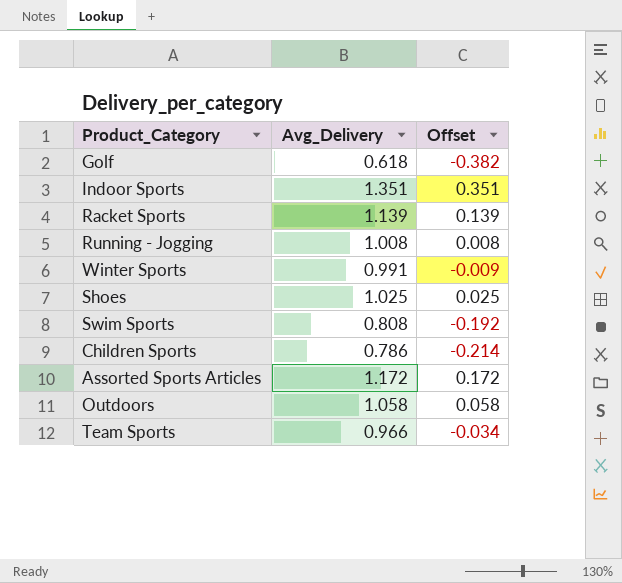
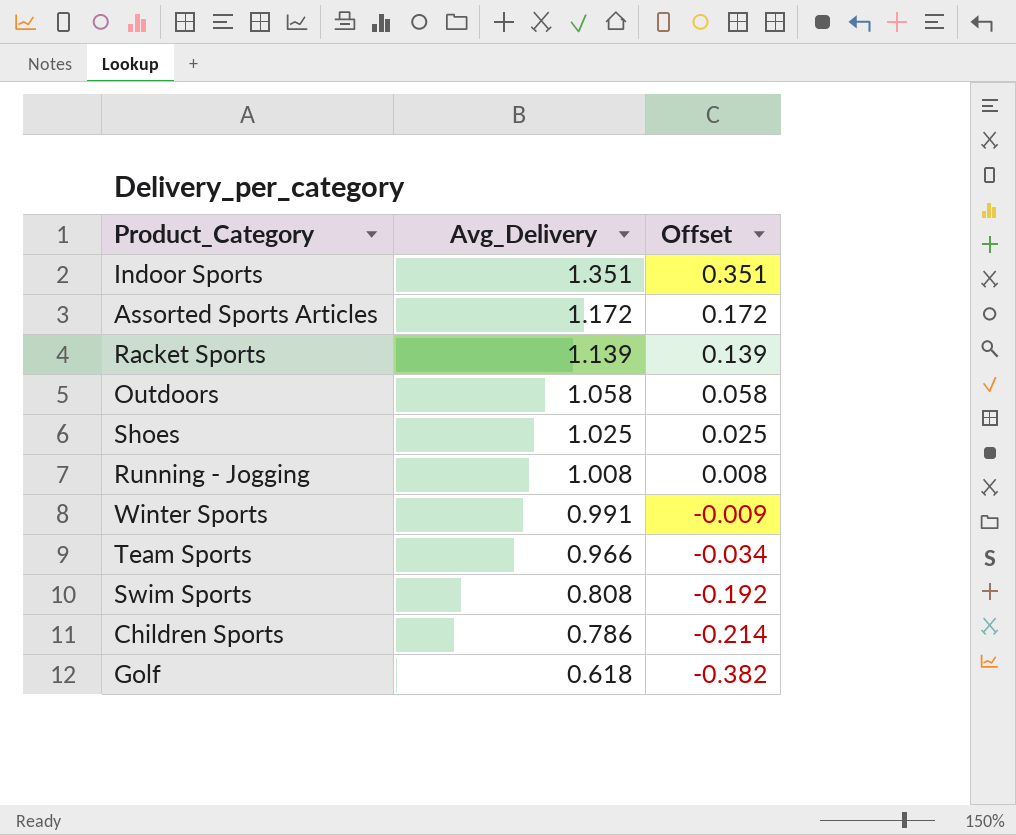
row order: none -> Avg_Delivery descending

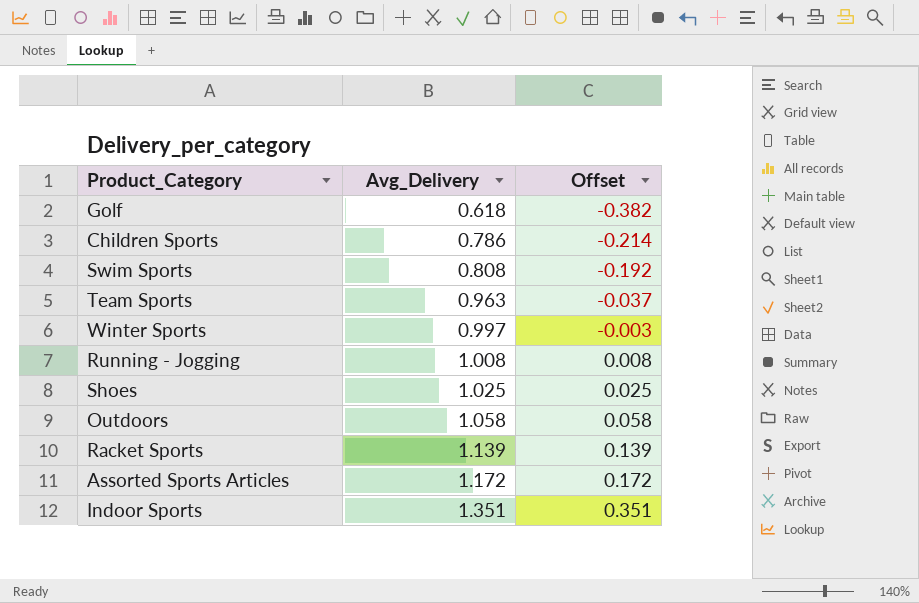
row order: Avg_Delivery descending -> Avg_Delivery ascending
Team Sports | Avg_Delivery: 0.966 -> 0.963
Team Sports | Offset: -0.034 -> -0.037
Winter Sports | Avg_Delivery: 0.991 -> 0.997
Winter Sports | Offset: -0.009 -> -0.003

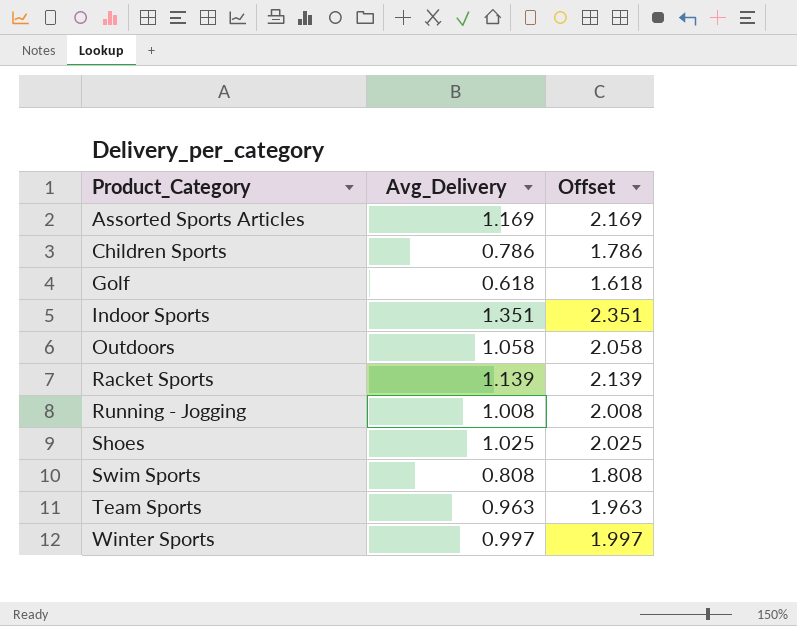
row order: Avg_Delivery ascending -> Product_Category ascending
column Offset | formula: [Avg_Delivery] - 1 -> [Avg_Delivery] + 1
Assorted Sports Articles | Avg_Delivery: 1.172 -> 1.169

